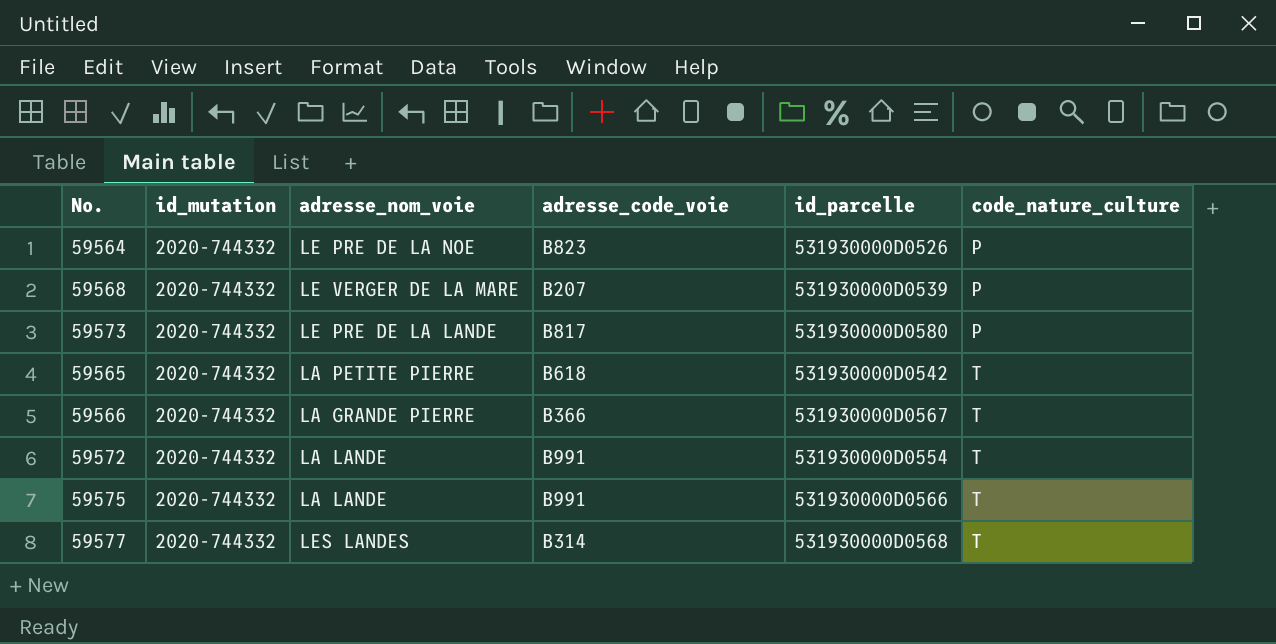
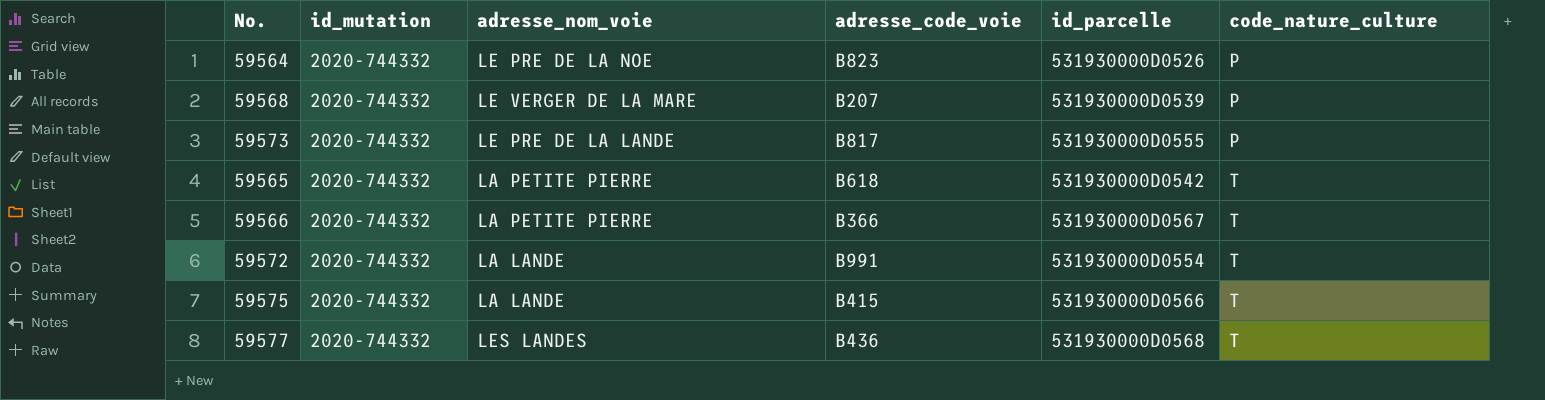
59573 | id_parcelle: 531930000D0580 -> 531930000D0555
59566 | adresse_nom_voie: LA GRANDE PIERRE -> LA PETITE PIERRE
59575 | adresse_code_voie: B991 -> B415
59577 | adresse_code_voie: B314 -> B436

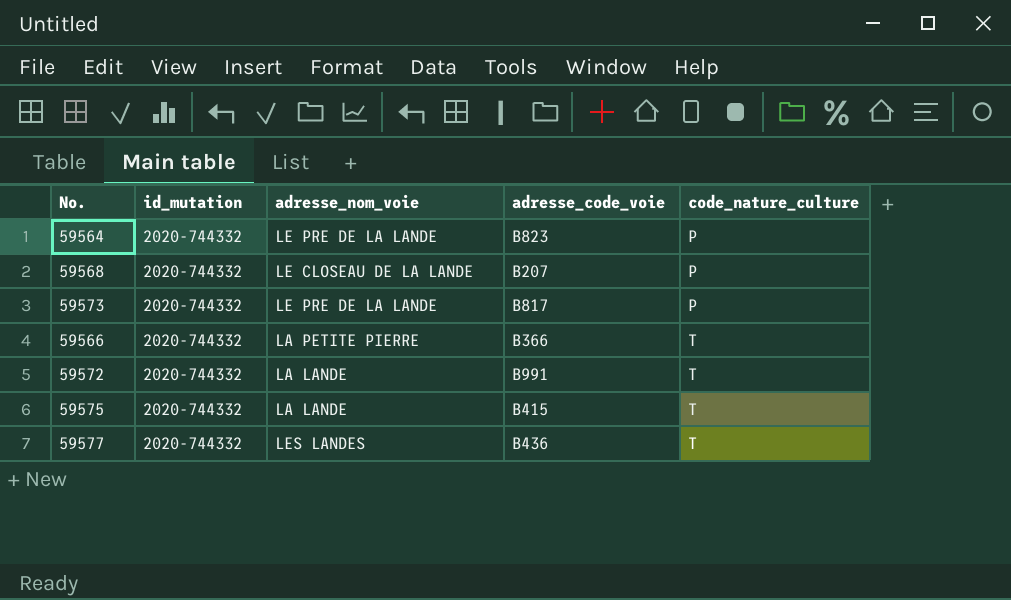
column id_parcelle | position: 5 -> none
row 59565: 2020-744332 | LA PETITE PIERRE | B618 | 531930000D0542 | T -> none
59564 | adresse_nom_voie: LE PRE DE LA NOE -> LE PRE DE LA LANDE
59568 | adresse_nom_voie: LE VERGER DE LA MARE -> LE CLOSEAU DE LA LANDE

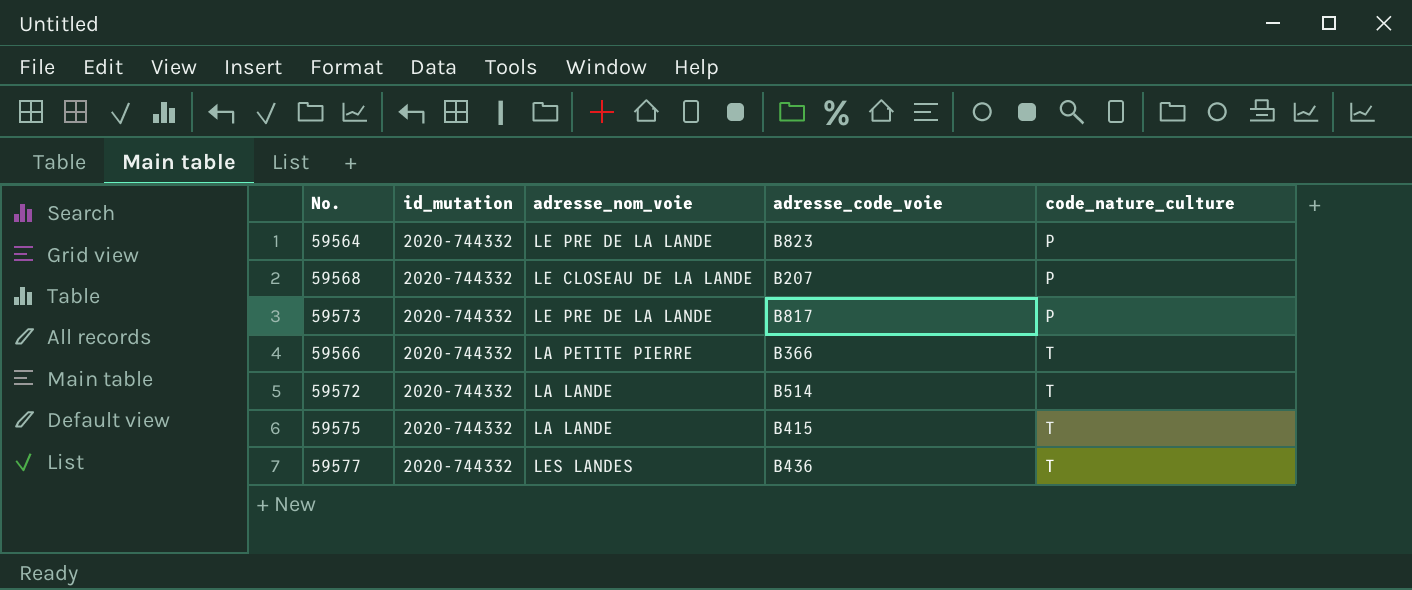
59572 | adresse_code_voie: B991 -> B514

